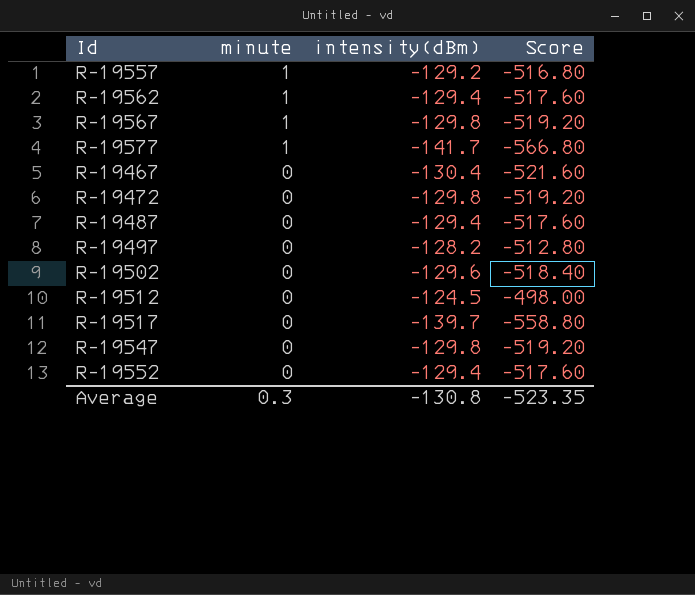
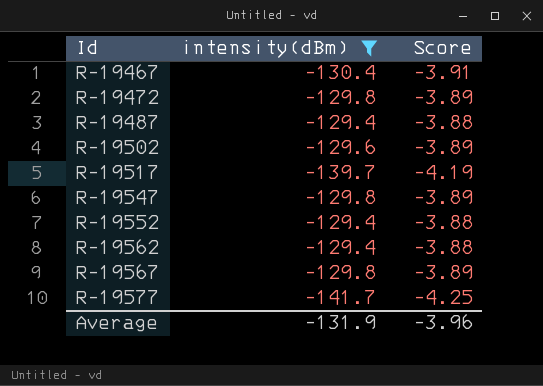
filter: none -> intensity(dBm) <= -129.4
row order: minute descending -> Id ascending
column minute | position: 2 -> none
column Score | formula: [intensity(dBm)] * 4 -> [intensity(dBm)] * 0.03
Average | intensity(dBm): -130.8 -> -131.9
Average | Score: -523.35 -> -3.96

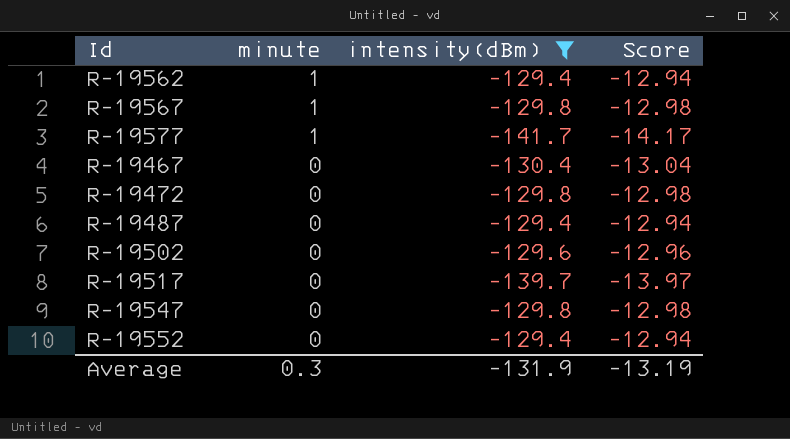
row order: Id ascending -> minute descending
column minute | position: none -> 2
column Score | formula: [intensity(dBm)] * 0.03 -> [intensity(dBm)] * 0.1
Average | Score: -3.96 -> -13.19

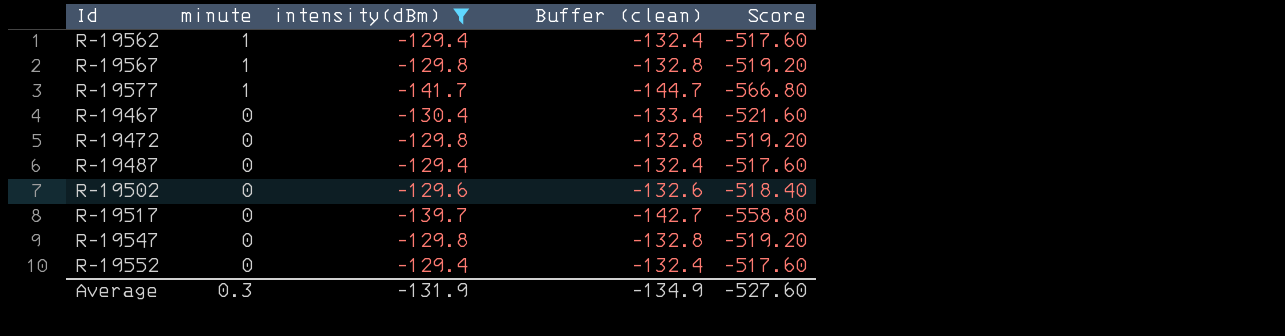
column Buffer (clean) | formula: none -> [intensity(dBm)] - 3
column Score | formula: [intensity(dBm)] * 0.1 -> [intensity(dBm)] * 4
Average | Score: -13.19 -> -527.60

